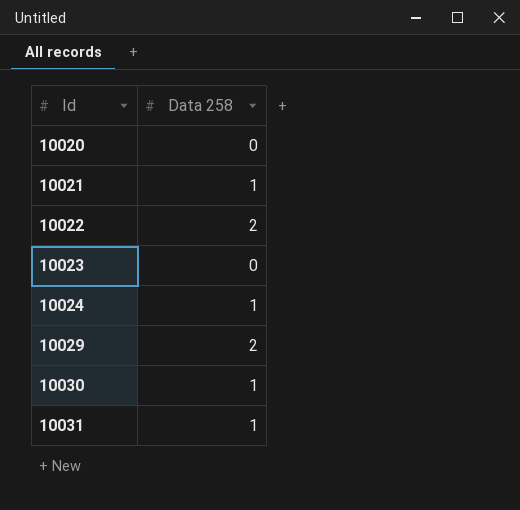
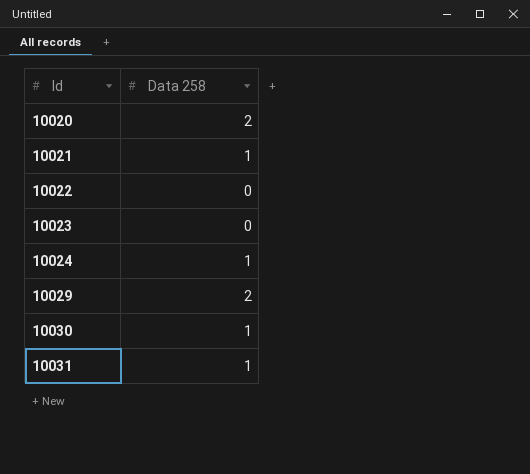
10020 | Data 258: 0 -> 2
10022 | Data 258: 2 -> 0

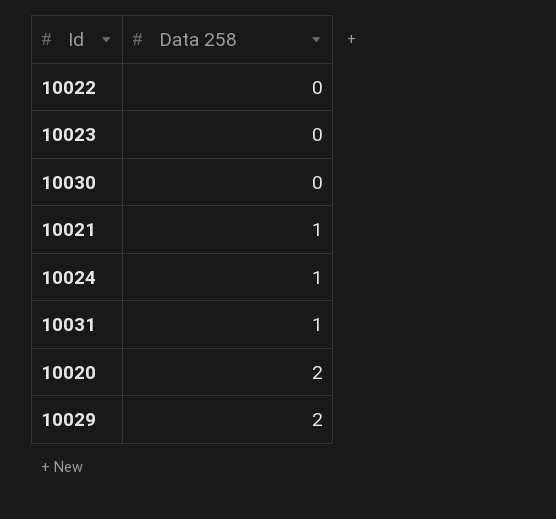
row order: Id ascending -> Data 258 ascending
10030 | Data 258: 1 -> 0

